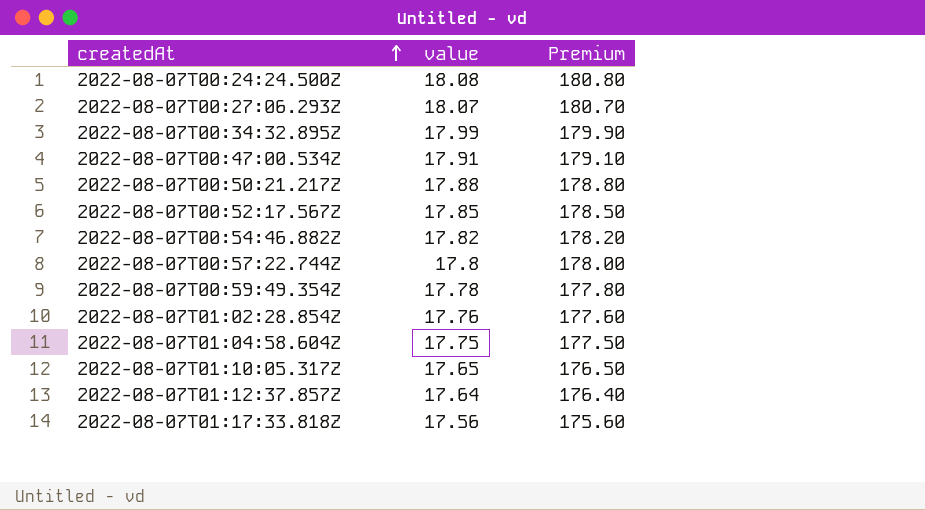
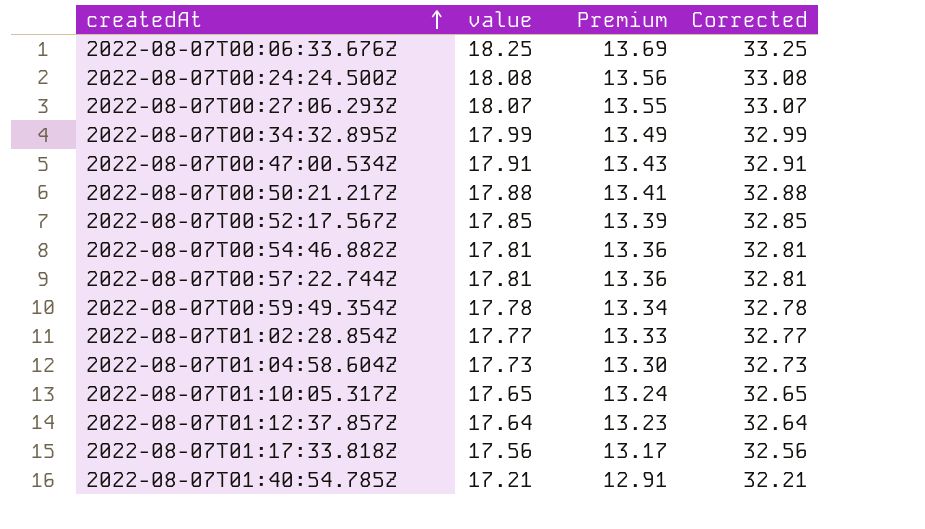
column Premium | formula: [value] * 10 -> [value] * 0.75
column Corrected | formula: none -> [value] + 15
row 2022-08-07T00:06:33.676Z: none -> 18.25 | 13.69 | 33.25
2022-08-07T00:54:46.882Z | value: 17.82 -> 17.81
2022-08-07T00:57:22.744Z | value: 17.8 -> 17.81
2022-08-07T01:02:28.854Z | value: 17.76 -> 17.77
2022-08-07T01:04:58.604Z | value: 17.75 -> 17.73
row 2022-08-07T01:40:54.785Z: none -> 17.21 | 12.91 | 32.21

